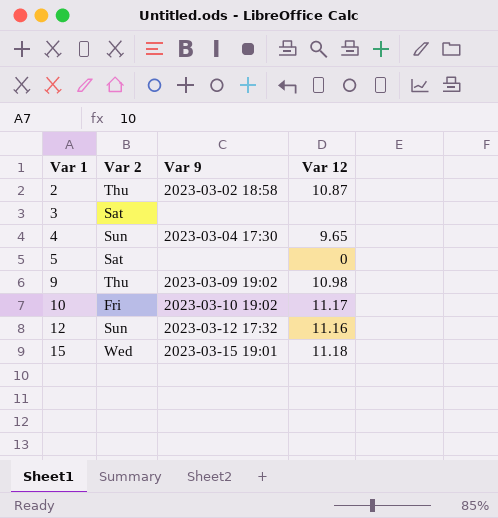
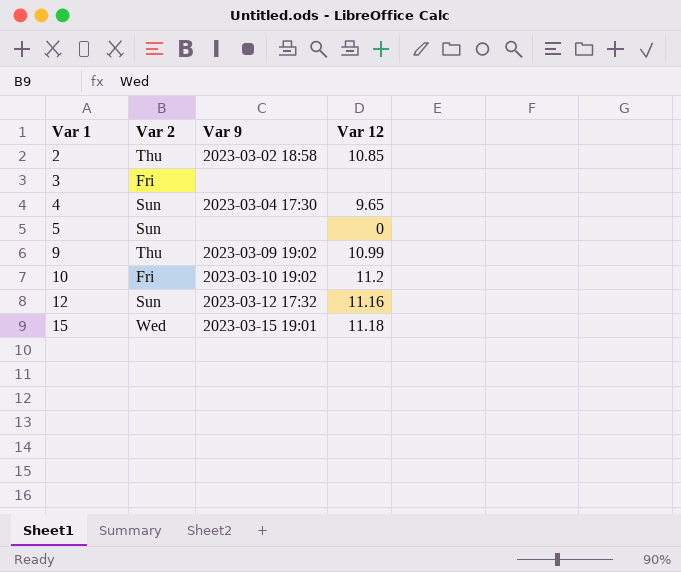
2 | Var 12: 10.87 -> 10.85
3 | Var 2: Sat -> Fri
5 | Var 2: Sat -> Sun
9 | Var 12: 10.98 -> 10.99
10 | Var 12: 11.17 -> 11.2

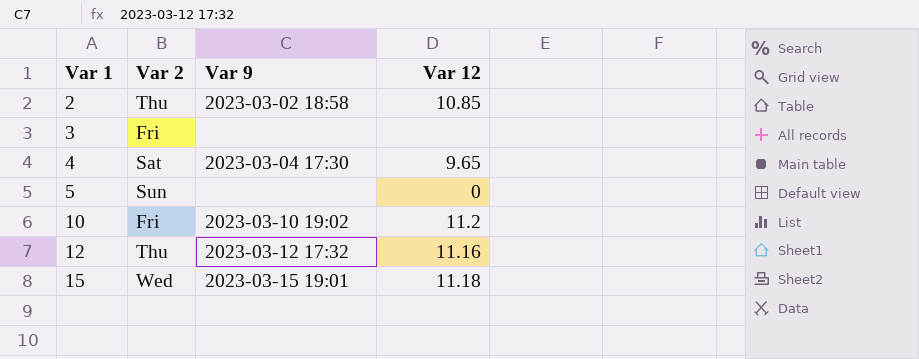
row 9: Thu | 2023-03-09 19:02 | 10.99 -> none
4 | Var 2: Sun -> Sat
12 | Var 2: Sun -> Thu

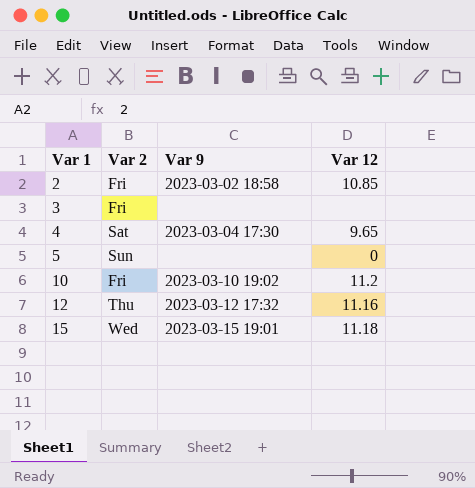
2 | Var 2: Thu -> Fri

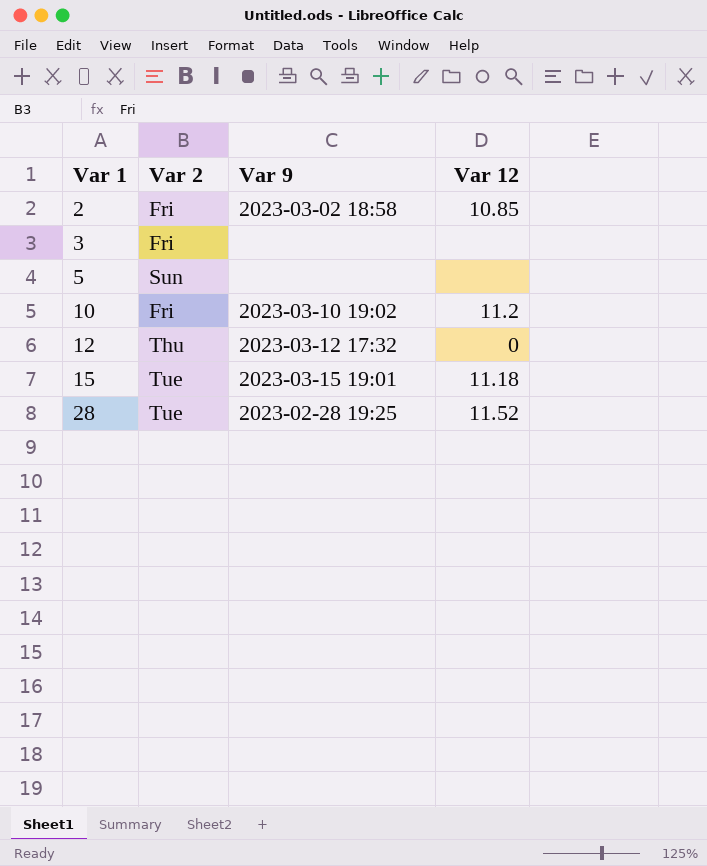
row 4: Sat | 2023-03-04 17:30 | 9.65 -> none
5 | Var 12: 0 -> none
12 | Var 12: 11.16 -> 0
15 | Var 2: Wed -> Tue
row 28: none -> Tue | 2023-02-28 19:25 | 11.52

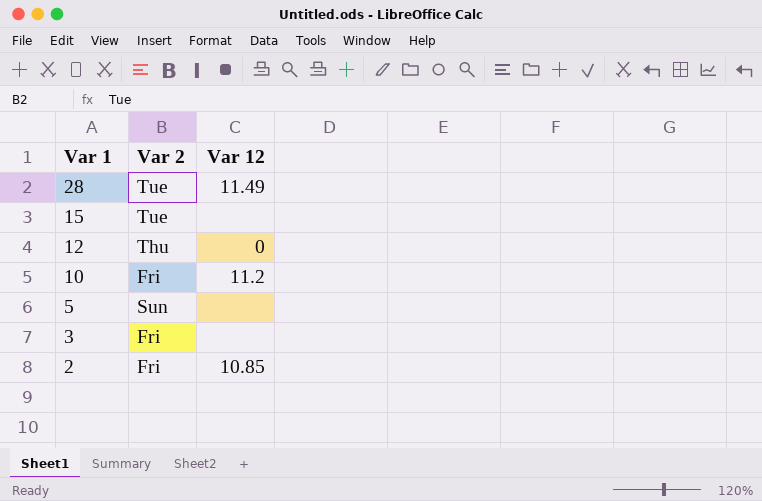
row order: Var 1 ascending -> Var 1 descending
column Var 9 | position: 3 -> none
28 | Var 12: 11.52 -> 11.49
15 | Var 12: 11.18 -> none

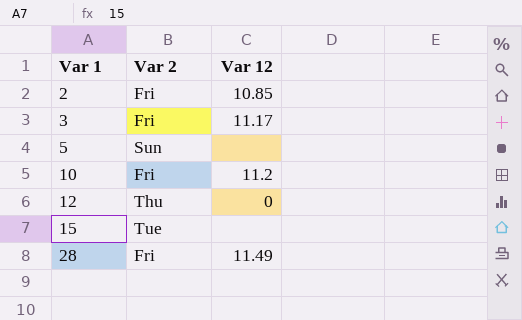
row order: Var 1 descending -> Var 1 ascending
3 | Var 12: none -> 11.17
28 | Var 2: Tue -> Fri

